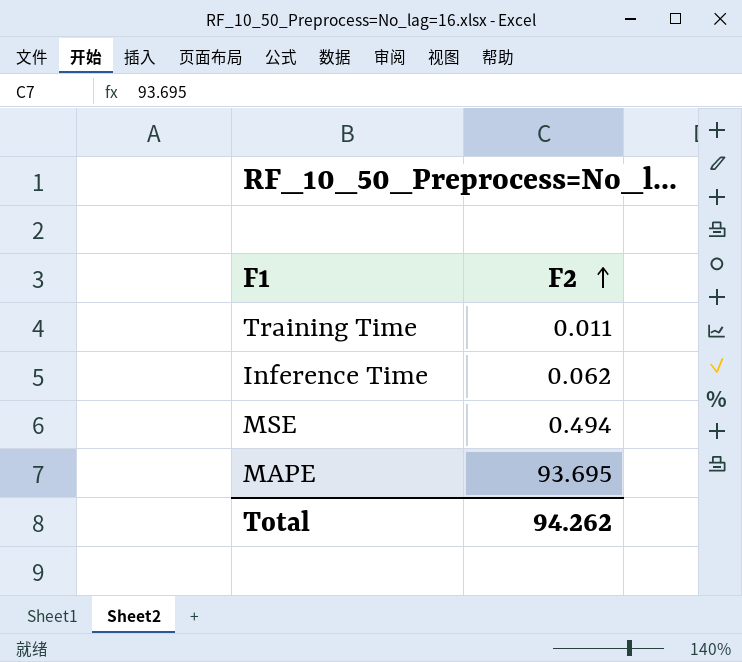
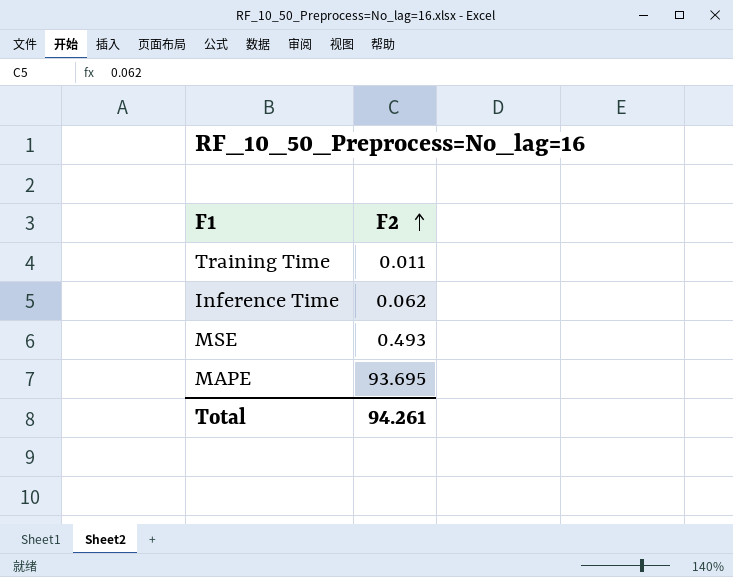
MSE | F2: 0.494 -> 0.493
Total | F2: 94.262 -> 94.261

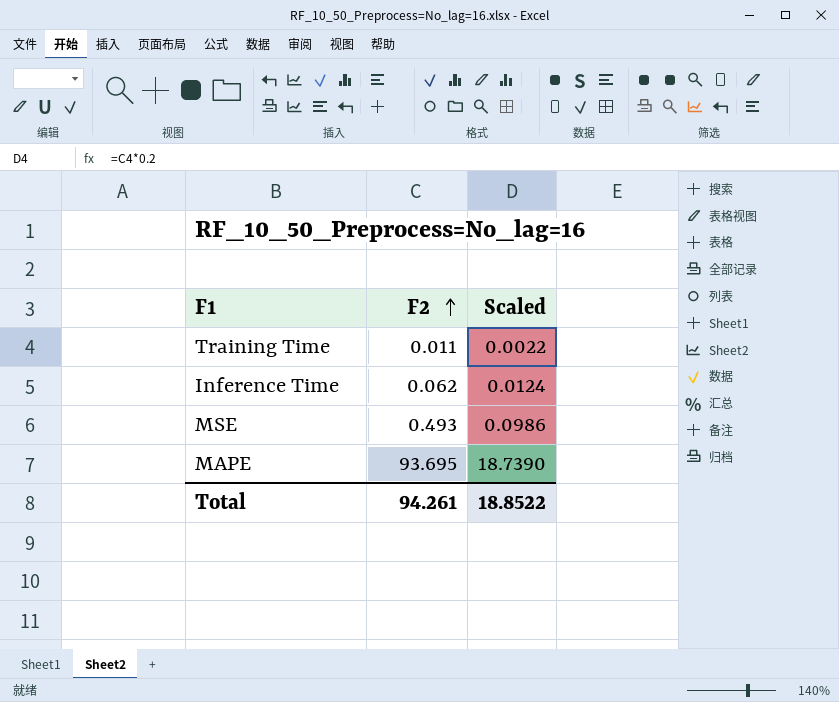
column Scaled | formula: none -> [F2] * 0.2

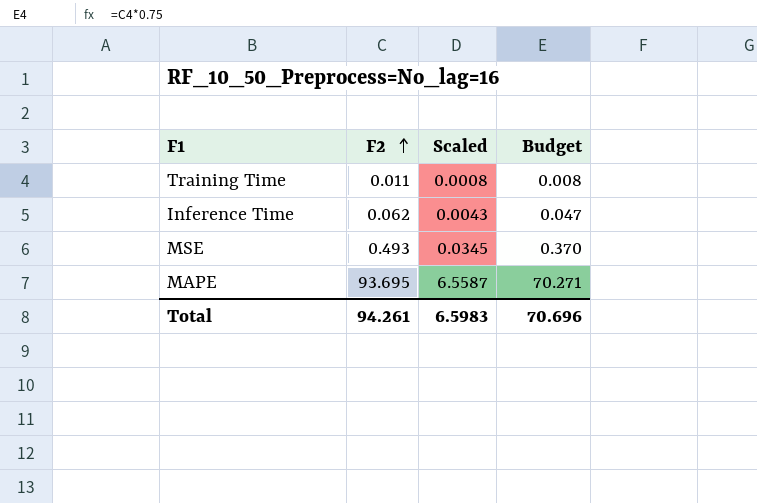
column Scaled | formula: [F2] * 0.2 -> [F2] * 0.07
column Budget | formula: none -> [F2] * 0.75
Total | Scaled: 18.8522 -> 6.5983

